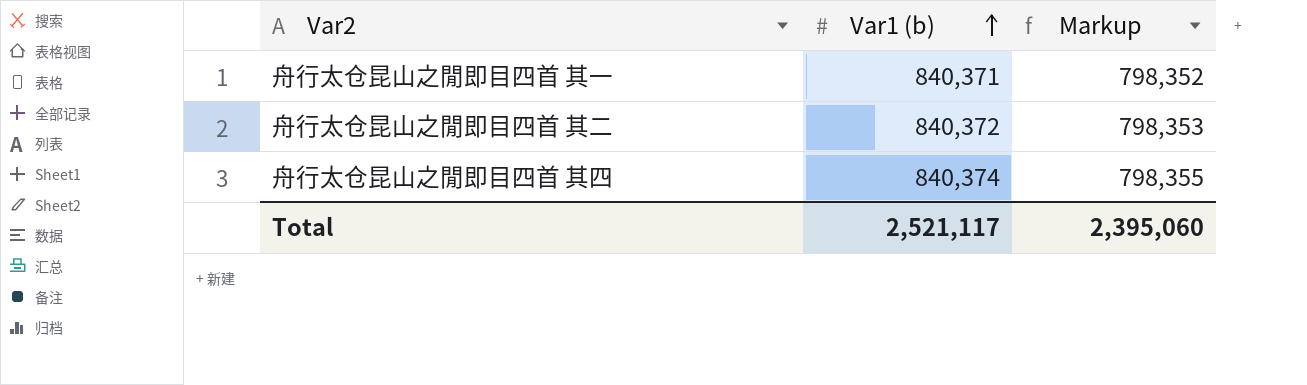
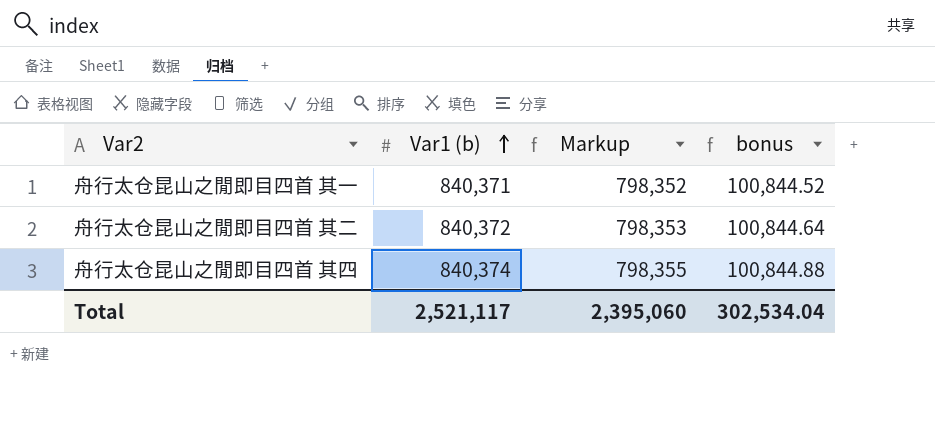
column bonus | formula: none -> [Var1 (b)] * 0.12

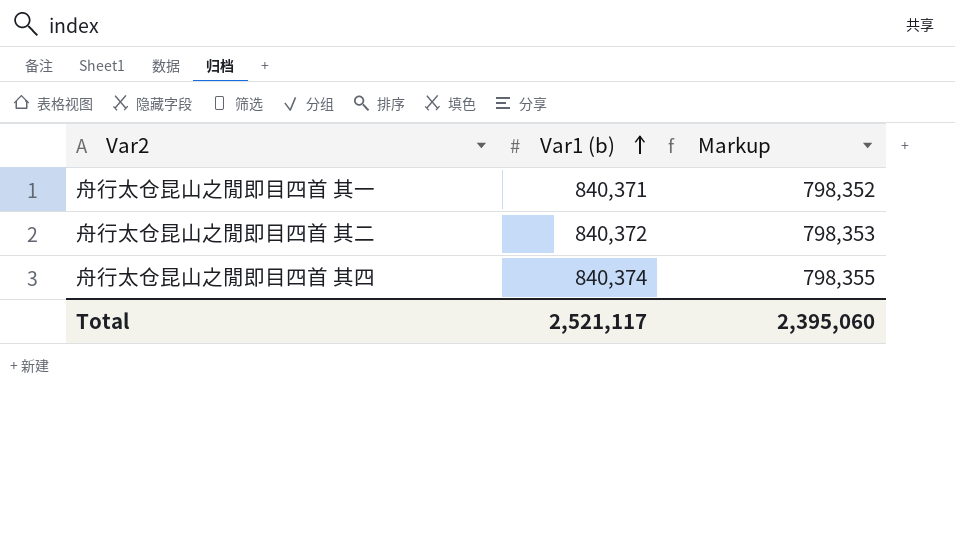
column bonus | formula: [Var1 (b)] * 0.12 -> none

